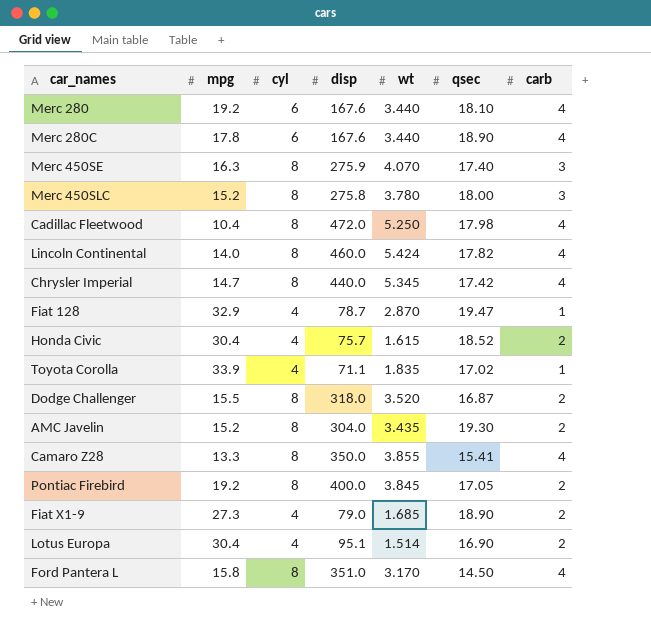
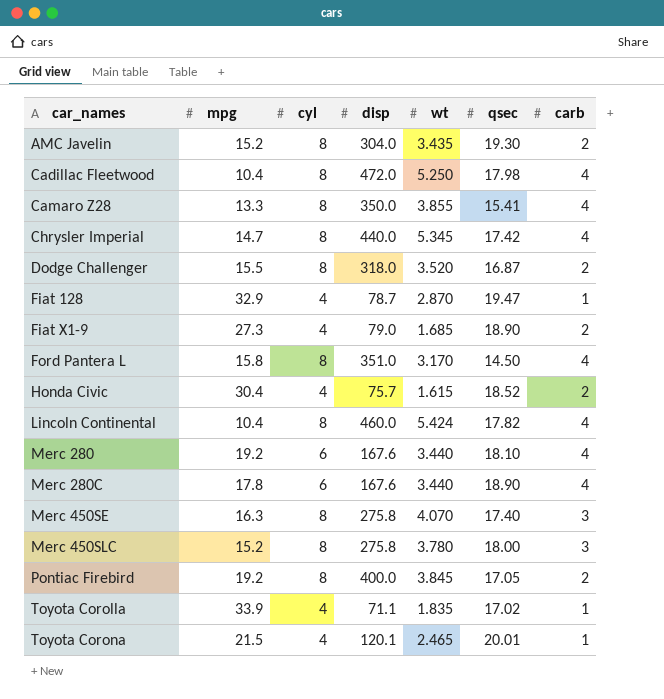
row order: none -> car_names ascending
row Lotus Europa: 30.4 | 4 | 95.1 | 1.514 | 16.90 | 2 -> none
Lincoln Continental | mpg: 14.0 -> 10.4
Merc 450SE | disp: 275.9 -> 275.8
row Toyota Corona: none -> 21.5 | 4 | 120.1 | 2.465 | 20.01 | 1

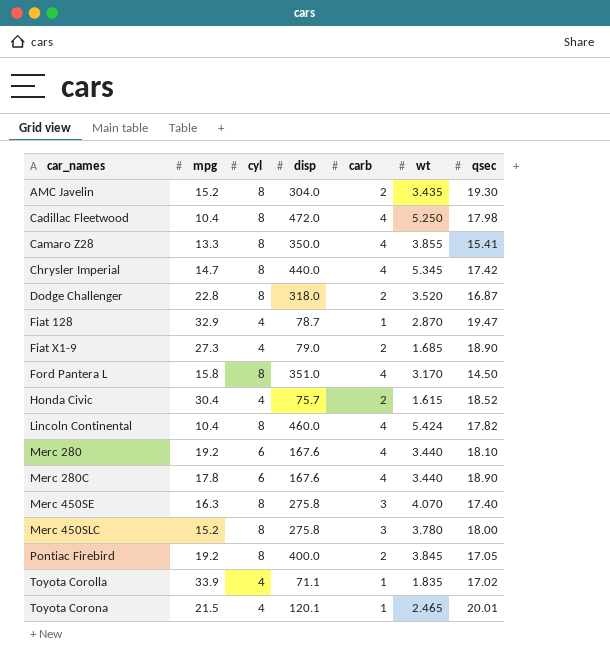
column carb | position: 7 -> 5
Dodge Challenger | mpg: 15.5 -> 22.8

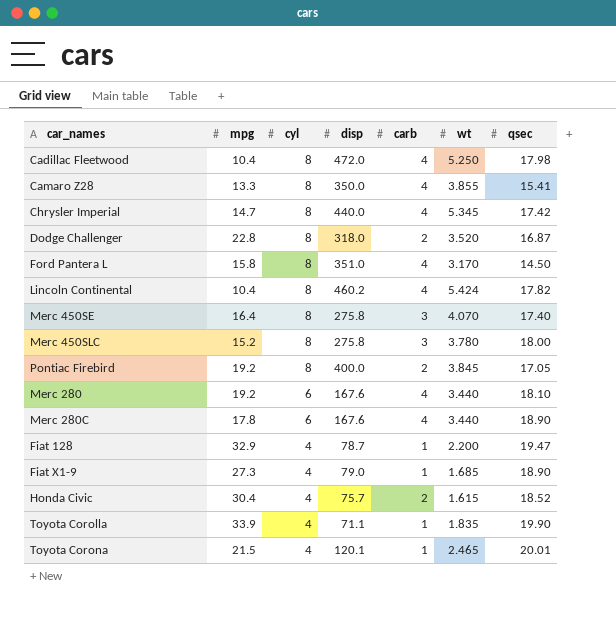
row order: car_names ascending -> cyl descending
row AMC Javelin: 15.2 | 8 | 304.0 | 2 | 3.435 | 19.30 -> none
Lincoln Continental | disp: 460.0 -> 460.2
Merc 450SE | mpg: 16.3 -> 16.4
Fiat 128 | wt: 2.870 -> 2.200
Fiat X1-9 | carb: 2 -> 1
Toyota Corolla | qsec: 17.02 -> 19.90

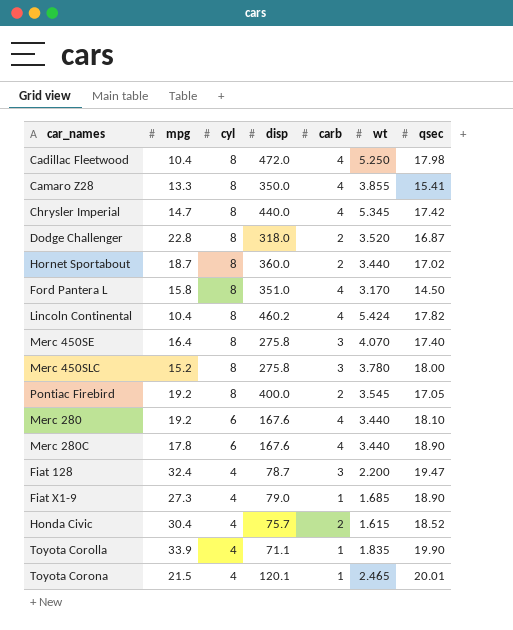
row Hornet Sportabout: none -> 18.7 | 8 | 360.0 | 2 | 3.440 | 17.02
Pontiac Firebird | wt: 3.845 -> 3.545
Fiat 128 | mpg: 32.9 -> 32.4
Fiat 128 | carb: 1 -> 3

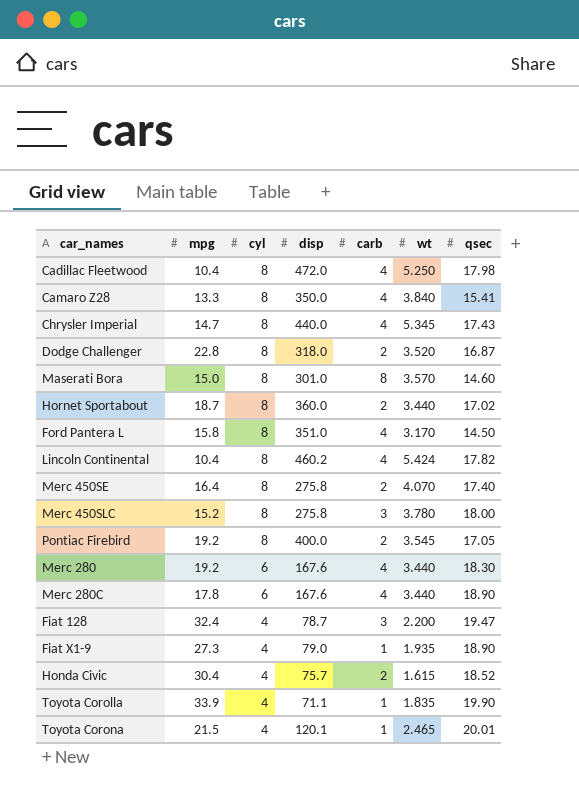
Camaro Z28 | wt: 3.855 -> 3.840
Chrysler Imperial | qsec: 17.42 -> 17.43
row Maserati Bora: none -> 15.0 | 8 | 301.0 | 8 | 3.570 | 14.60
Merc 450SE | carb: 3 -> 2
Merc 280 | qsec: 18.10 -> 18.30
Fiat X1-9 | wt: 1.685 -> 1.935

